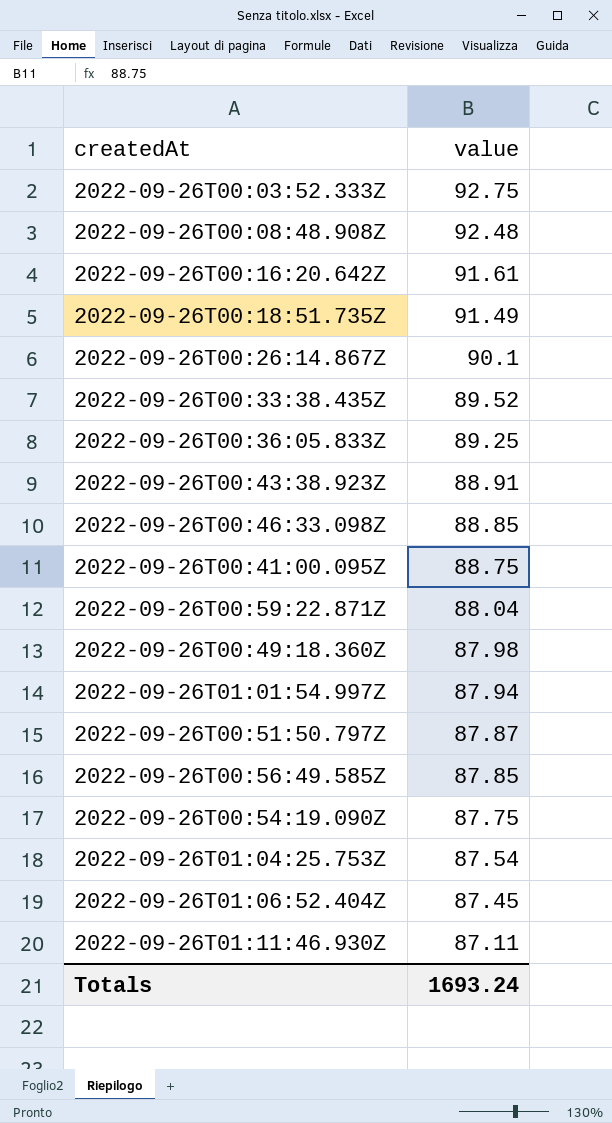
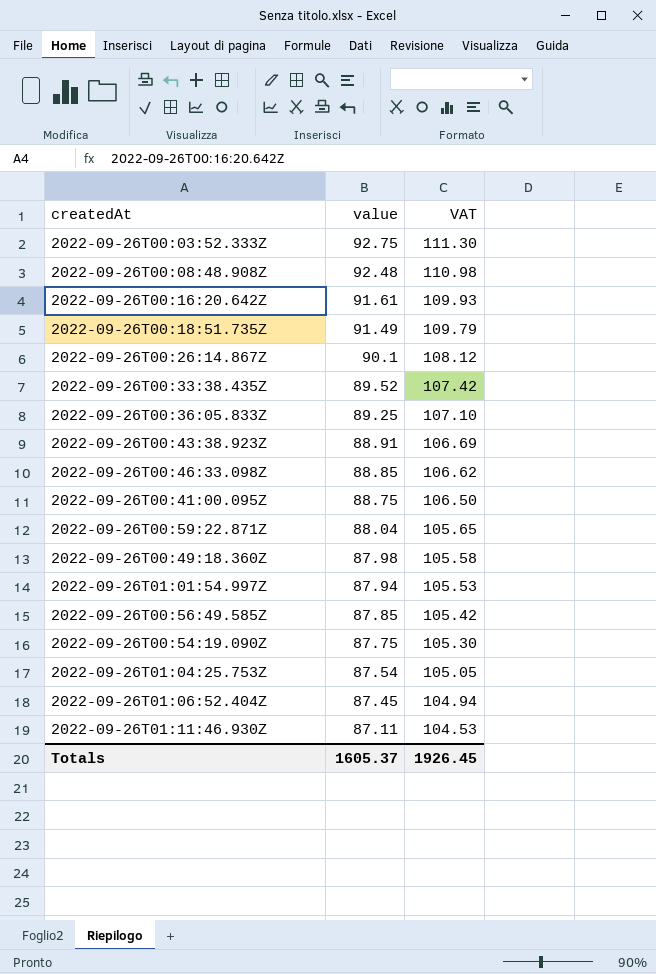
column VAT | formula: none -> [value] * 1.2
row 2022-09-26T00:51:50.797Z: 87.87 -> none
Totals | value: 1693.24 -> 1605.37

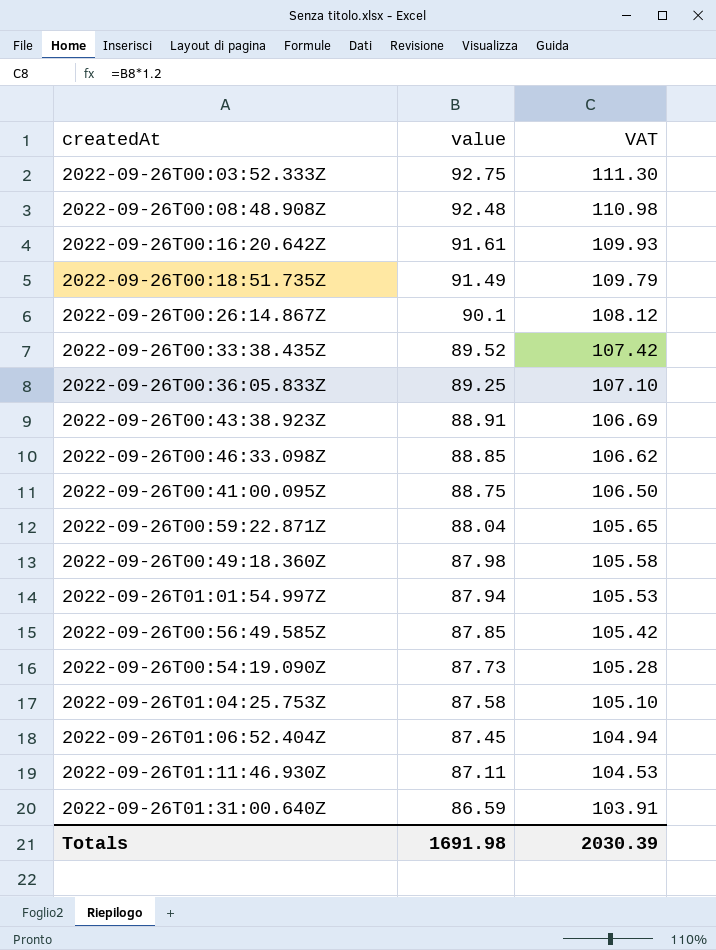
2022-09-26T00:54:19.090Z | value: 87.75 -> 87.73
2022-09-26T00:54:19.090Z | VAT: 105.30 -> 105.28
2022-09-26T01:04:25.753Z | value: 87.54 -> 87.58
2022-09-26T01:04:25.753Z | VAT: 105.05 -> 105.10
row 2022-09-26T01:31:00.640Z: none -> 86.59 | 103.91
Totals | value: 1605.37 -> 1691.98
Totals | VAT: 1926.45 -> 2030.39

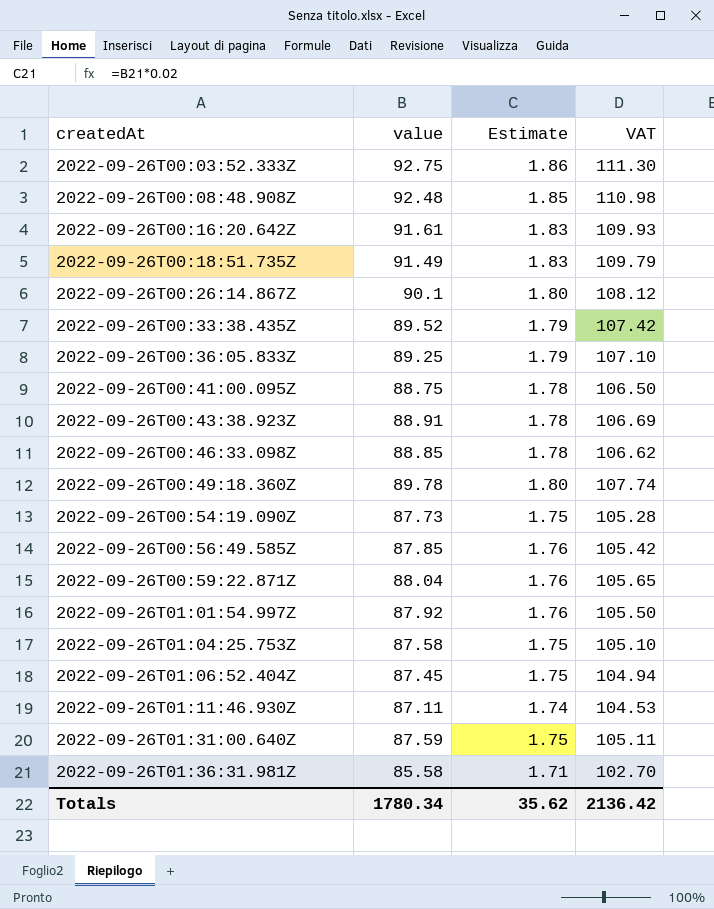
row order: value descending -> createdAt ascending
column Estimate | formula: none -> [value] * 0.02
2022-09-26T00:49:18.360Z | value: 87.98 -> 89.78
2022-09-26T00:49:18.360Z | VAT: 105.58 -> 107.74
2022-09-26T01:01:54.997Z | value: 87.94 -> 87.92
2022-09-26T01:01:54.997Z | VAT: 105.53 -> 105.50
2022-09-26T01:31:00.640Z | value: 86.59 -> 87.59
2022-09-26T01:31:00.640Z | VAT: 103.91 -> 105.11
row 2022-09-26T01:36:31.981Z: none -> 85.58 | 1.71 | 102.70
Totals | value: 1691.98 -> 1780.34
Totals | VAT: 2030.39 -> 2136.42

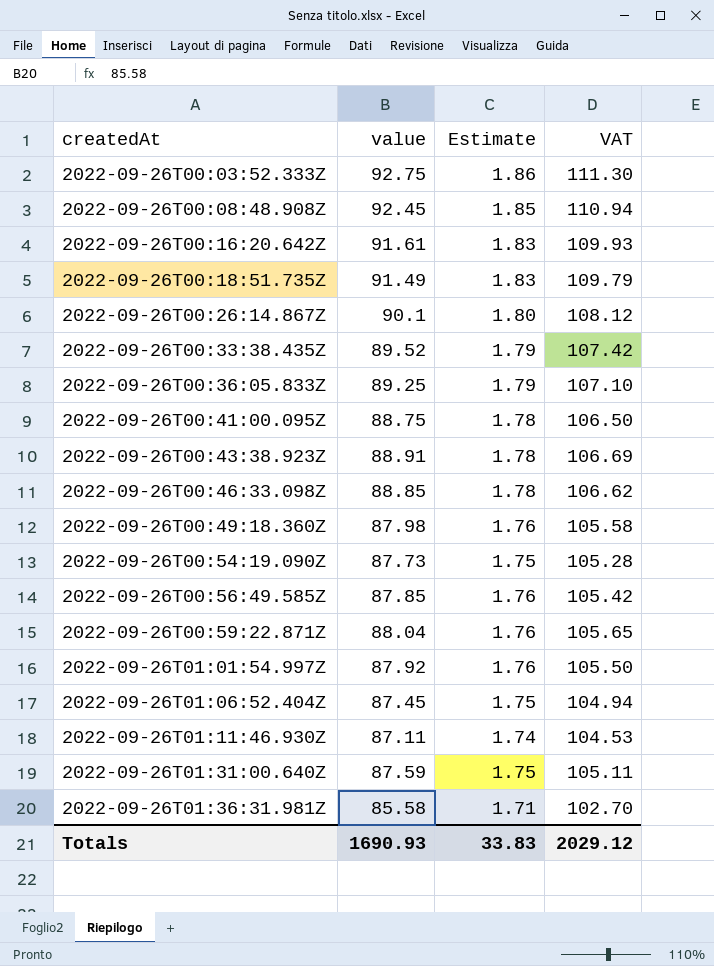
row 2022-09-26T01:04:25.753Z: 87.58 | 1.75 | 105.10 -> none
2022-09-26T00:08:48.908Z | value: 92.48 -> 92.45
2022-09-26T00:08:48.908Z | VAT: 110.98 -> 110.94
2022-09-26T00:49:18.360Z | value: 89.78 -> 87.98
2022-09-26T00:49:18.360Z | Estimate: 1.80 -> 1.76
2022-09-26T00:49:18.360Z | VAT: 107.74 -> 105.58
Totals | value: 1780.34 -> 1690.93
Totals | Estimate: 35.62 -> 33.83
Totals | VAT: 2136.42 -> 2029.12

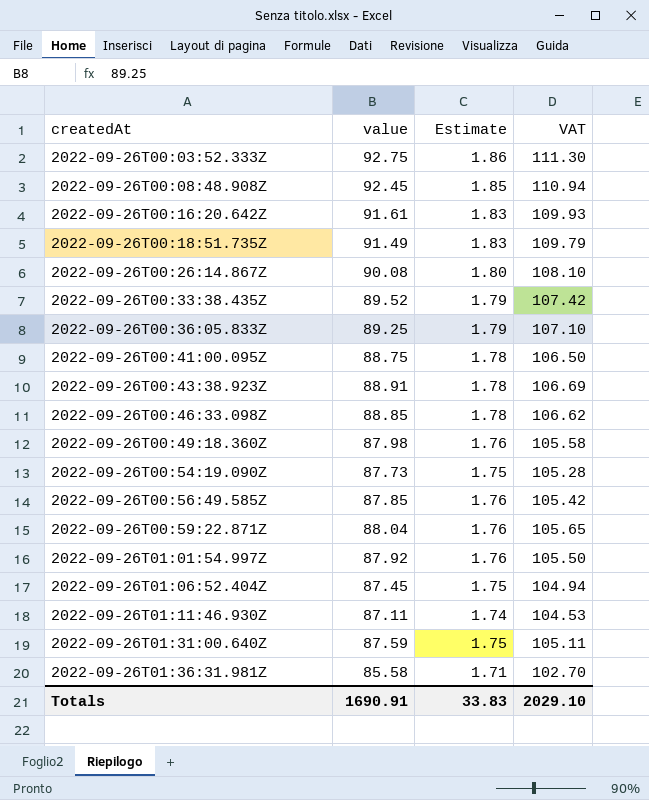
2022-09-26T00:26:14.867Z | value: 90.1 -> 90.08
2022-09-26T00:26:14.867Z | VAT: 108.12 -> 108.10
Totals | value: 1690.93 -> 1690.91
Totals | VAT: 2029.12 -> 2029.10

